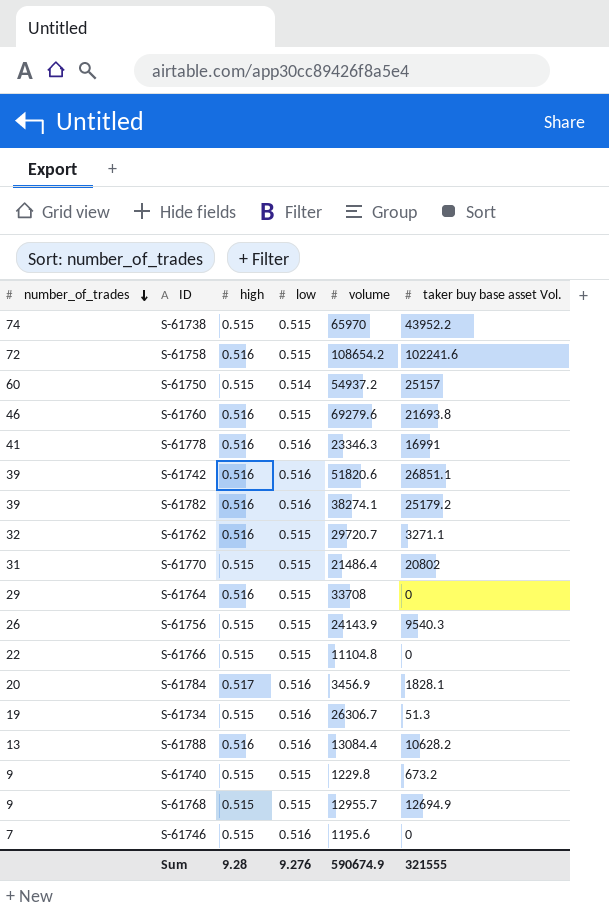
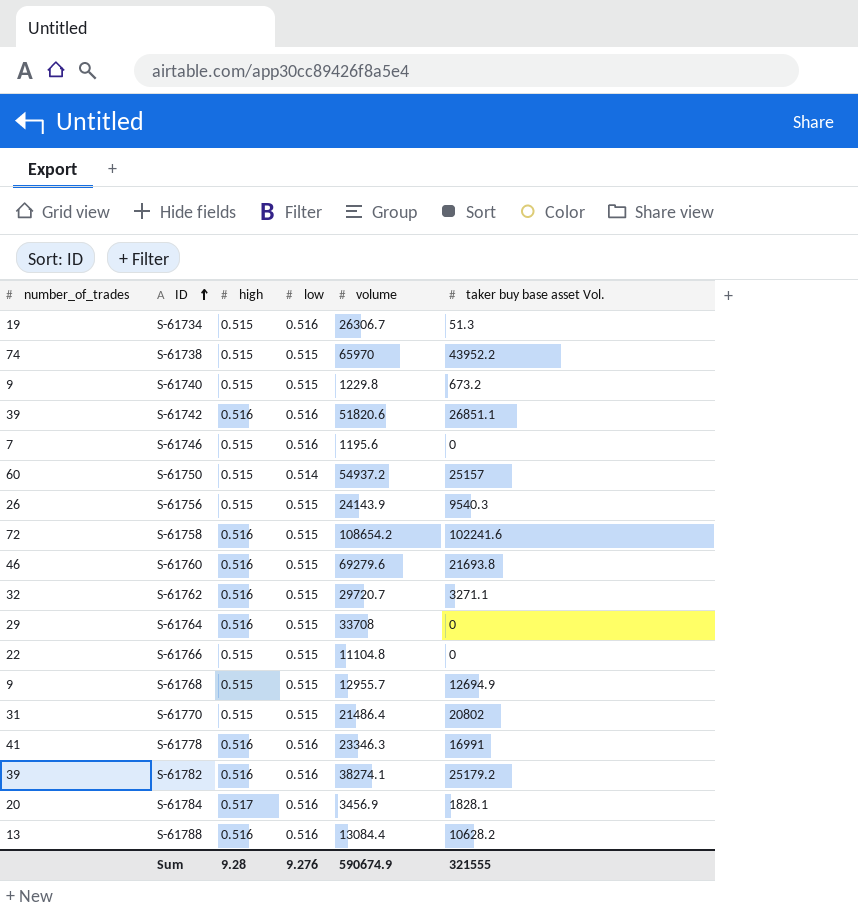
row order: number_of_trades descending -> ID ascending

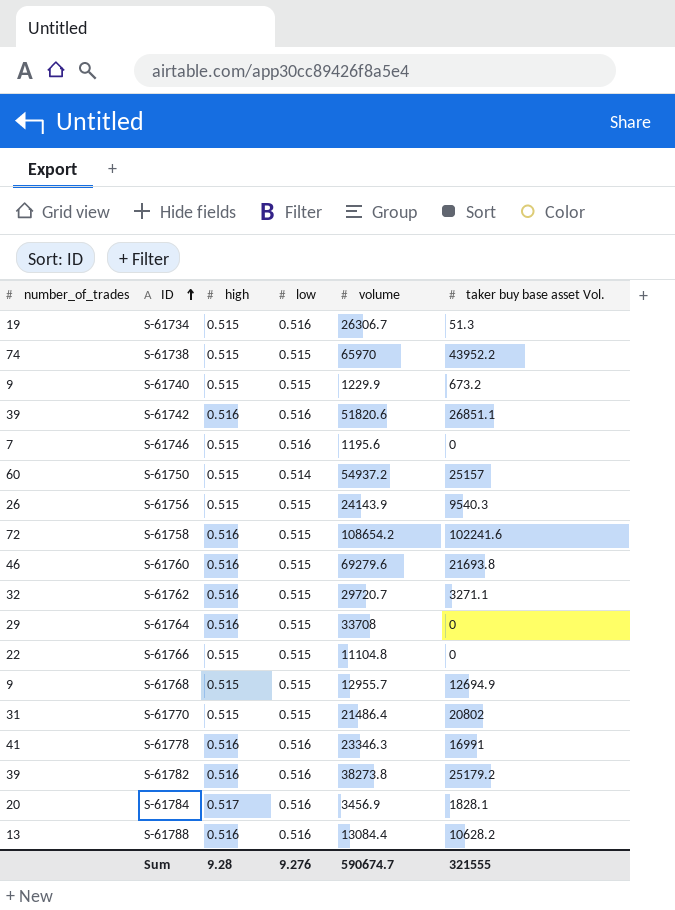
S-61740 | volume: 1229.8 -> 1229.9
S-61782 | volume: 38274.1 -> 38273.8
Sum | volume: 590674.9 -> 590674.7

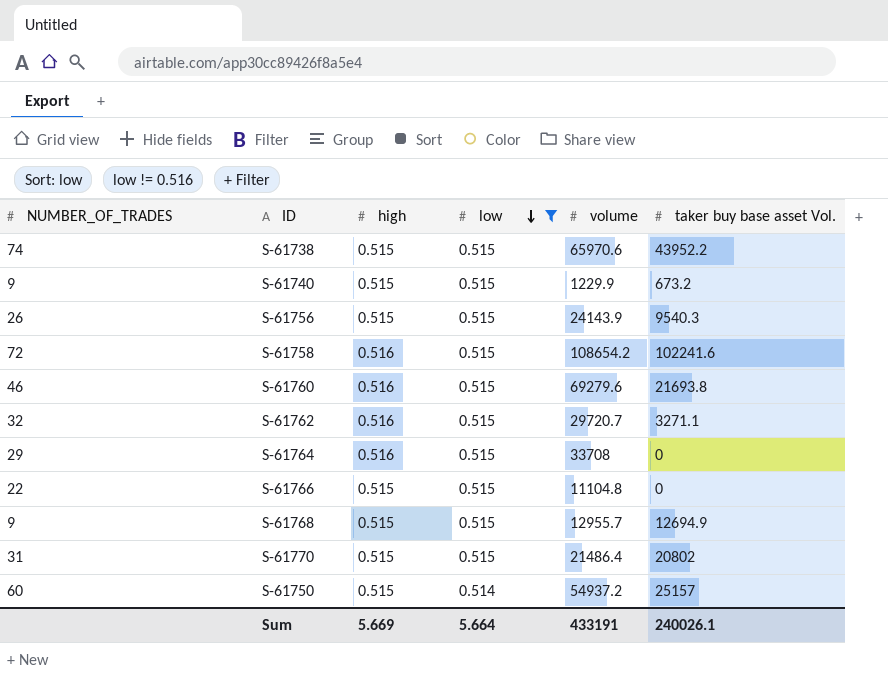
filter: none -> low != 0.516
row order: ID ascending -> low descending
column name: number_of_trades -> NUMBER_OF_TRADES
S-61738 | volume: 65970 -> 65970.6
Sum | high: 9.28 -> 5.669
Sum | low: 9.276 -> 5.664
Sum | volume: 590674.7 -> 433191
Sum | taker buy base asset Vol.: 321555 -> 240026.1

